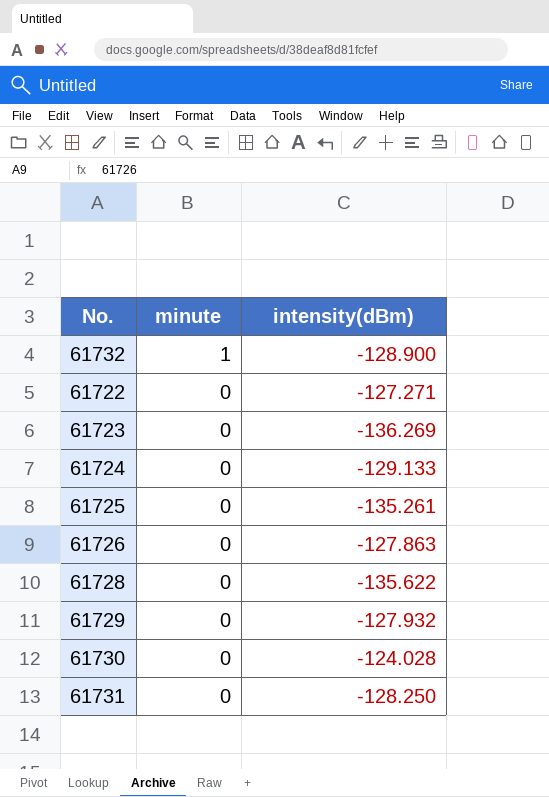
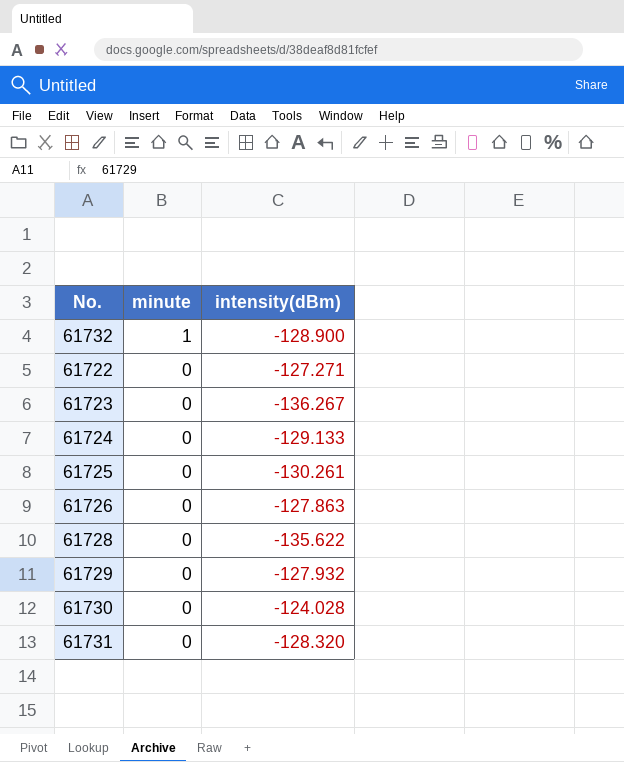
61723 | intensity(dBm): -136.269 -> -136.267
61725 | intensity(dBm): -135.261 -> -130.261
61731 | intensity(dBm): -128.250 -> -128.320

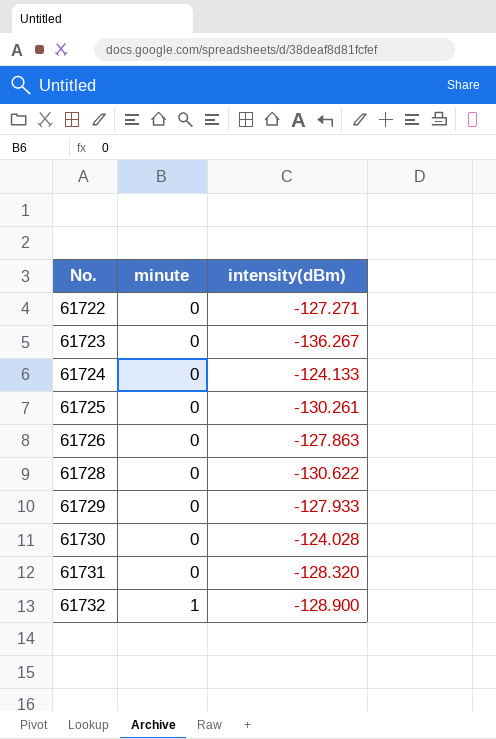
row order: minute descending -> No. ascending
61724 | intensity(dBm): -129.133 -> -124.133
61728 | intensity(dBm): -135.622 -> -130.622
61729 | intensity(dBm): -127.932 -> -127.933

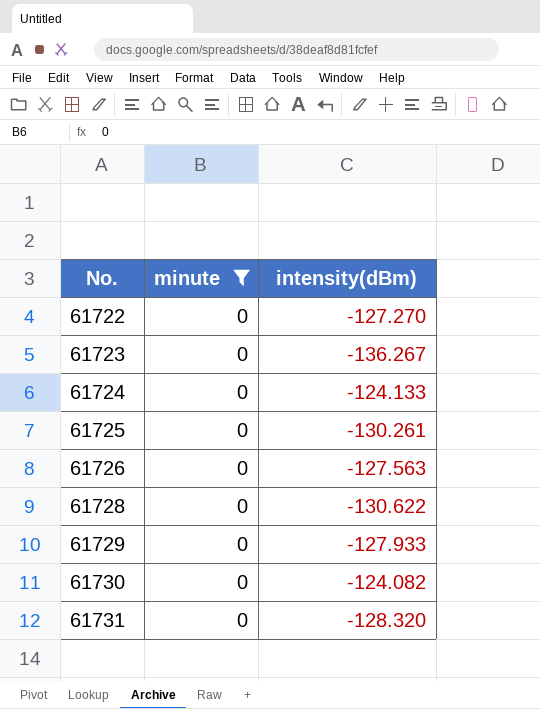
filter: none -> minute = 0
61722 | intensity(dBm): -127.271 -> -127.270
61726 | intensity(dBm): -127.863 -> -127.563
61730 | intensity(dBm): -124.028 -> -124.082

